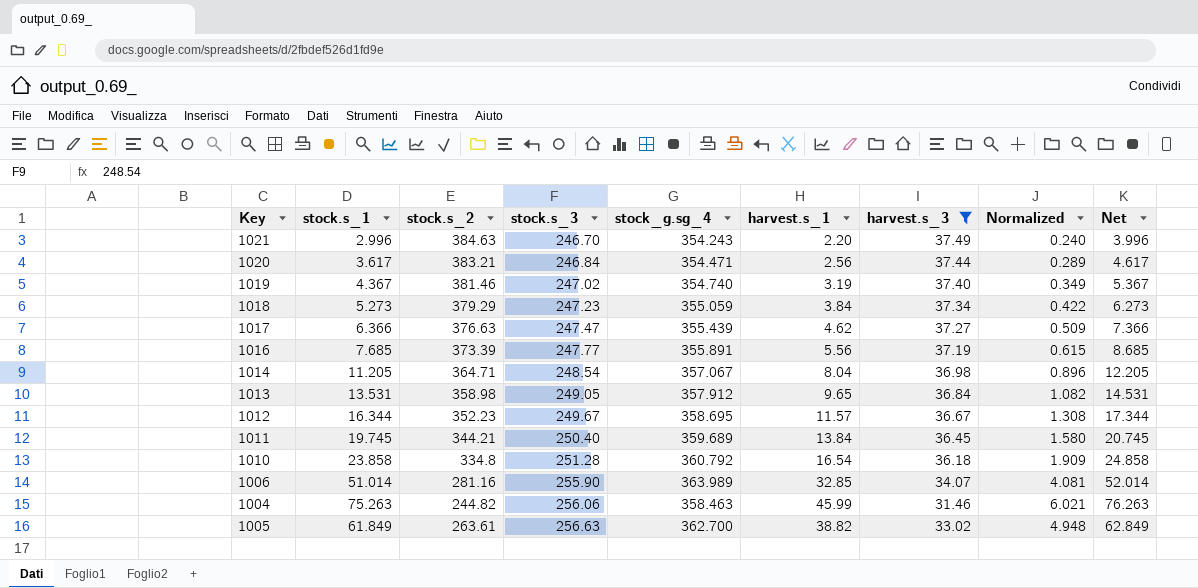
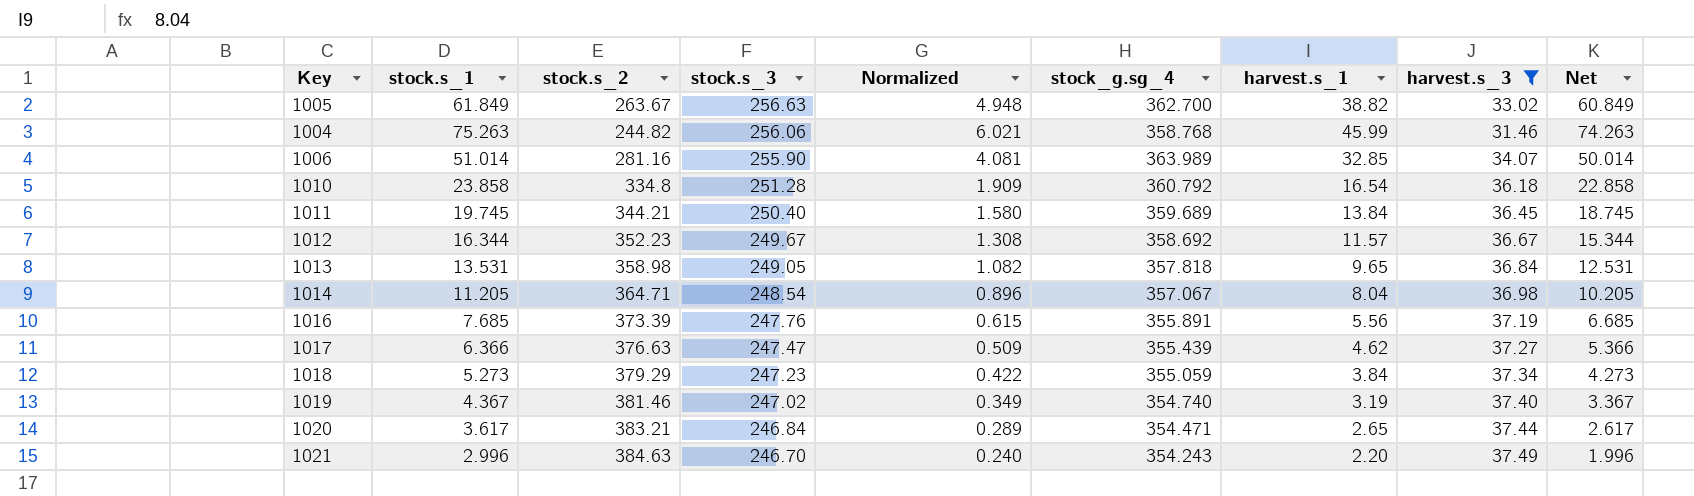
row order: stock.s_3 ascending -> stock.s_3 descending
column Normalized | position: 8 -> 5
column Net | formula: [stock.s_1] + 1 -> [stock.s_1] - 1
1005 | stock.s_2: 263.61 -> 263.67
1004 | stock_g.sg_4: 358.463 -> 358.768
1012 | stock_g.sg_4: 358.695 -> 358.692
1013 | stock_g.sg_4: 357.912 -> 357.818
1016 | stock.s_3: 247.77 -> 247.76
1020 | harvest.s_1: 2.56 -> 2.65

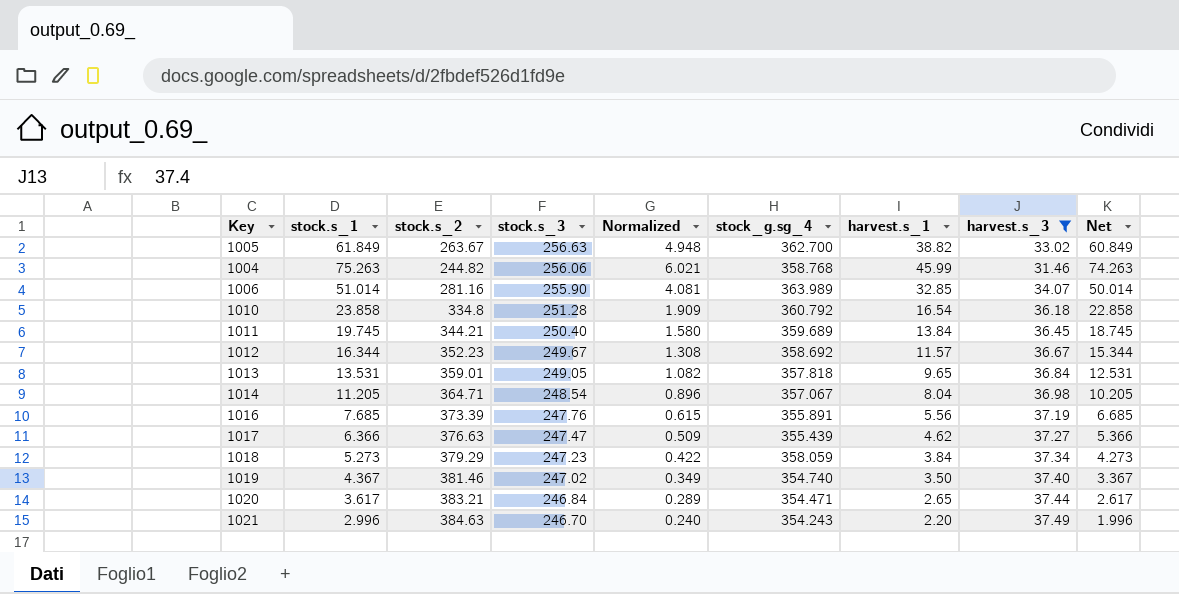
1013 | stock.s_2: 358.98 -> 359.01
1018 | stock_g.sg_4: 355.059 -> 358.059
1019 | harvest.s_1: 3.19 -> 3.50

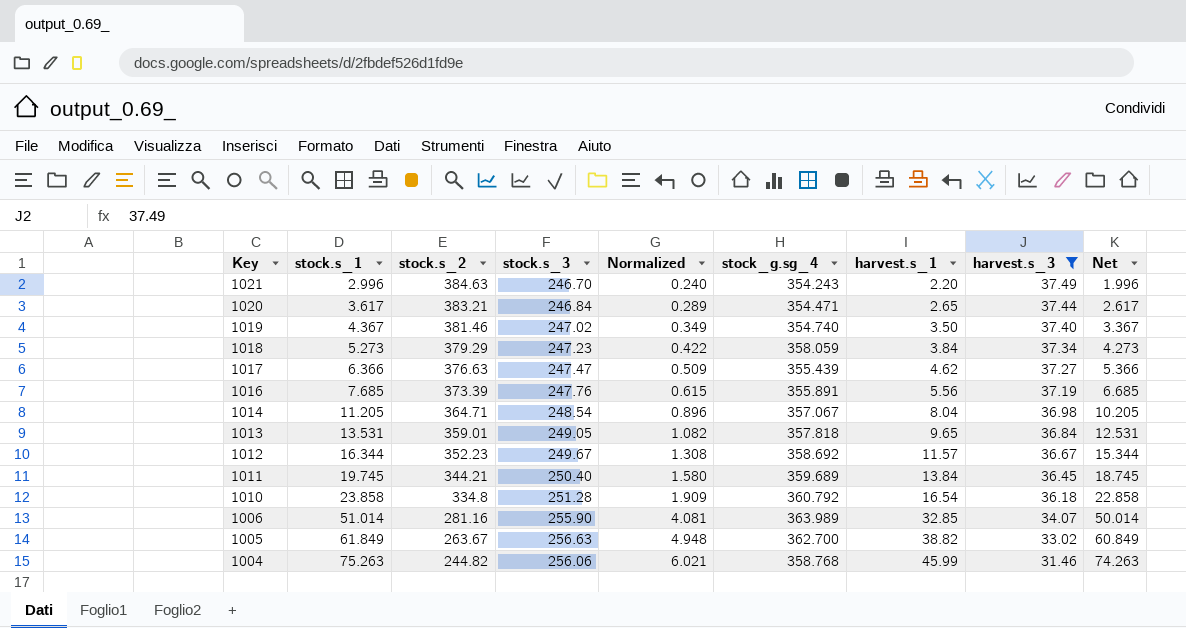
row order: stock.s_3 descending -> Key descending

